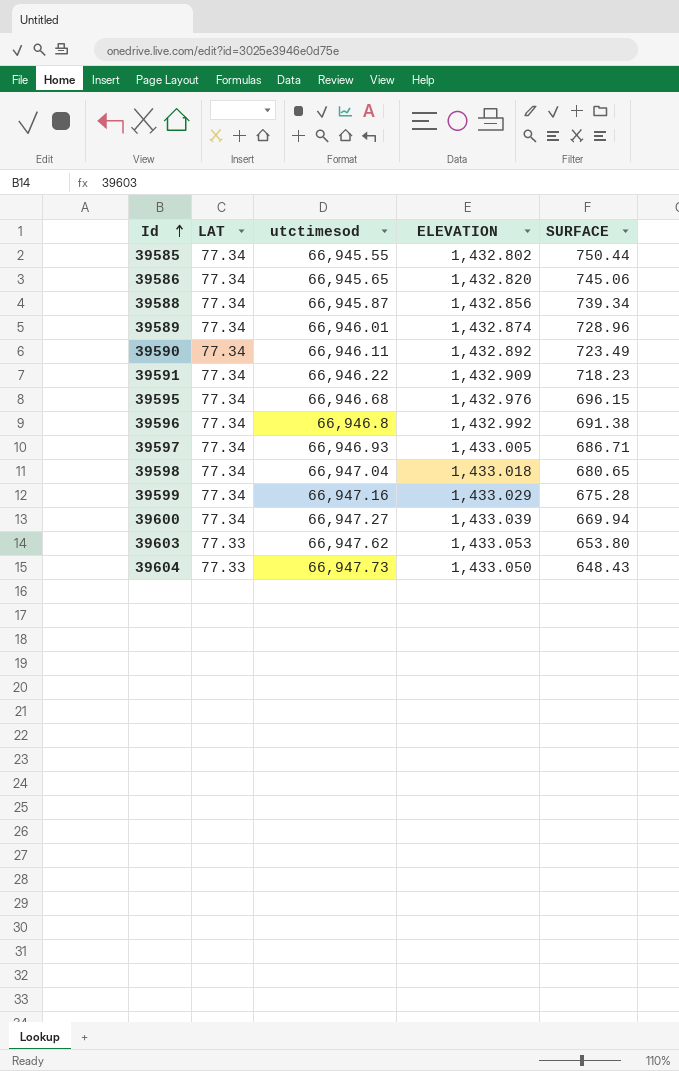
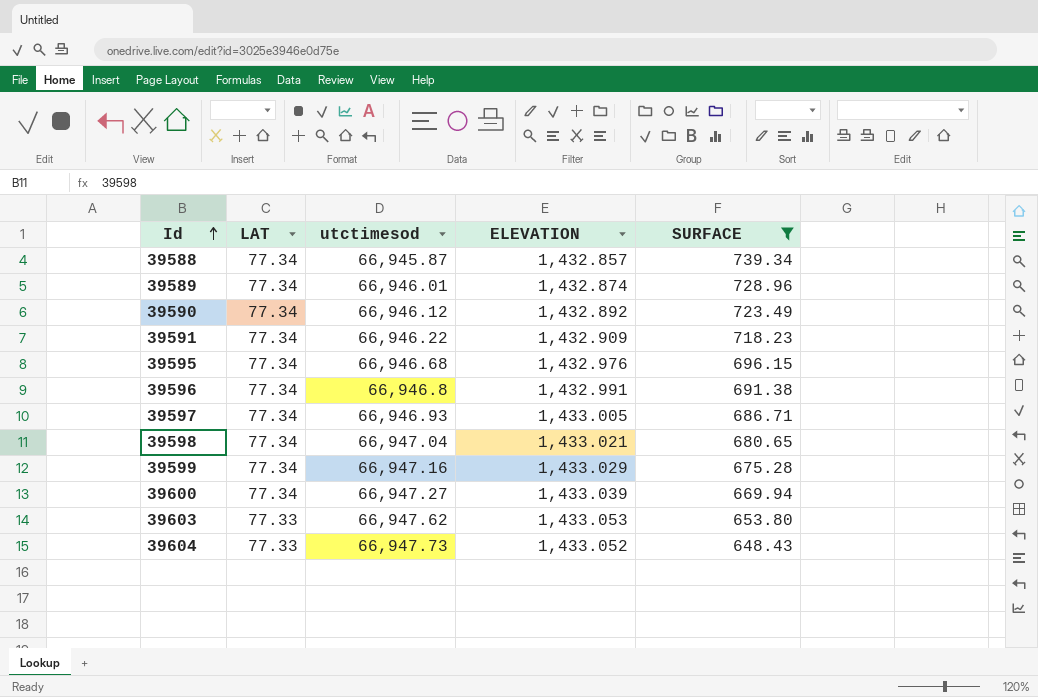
filter: none -> SURFACE <= 739.34
39588 | ELEVATION: 1,432.856 -> 1,432.857
39590 | utctimesod: 66,946.11 -> 66,946.12
39596 | ELEVATION: 1,432.992 -> 1,432.991
39598 | ELEVATION: 1,433.018 -> 1,433.021
39604 | ELEVATION: 1,433.050 -> 1,433.052

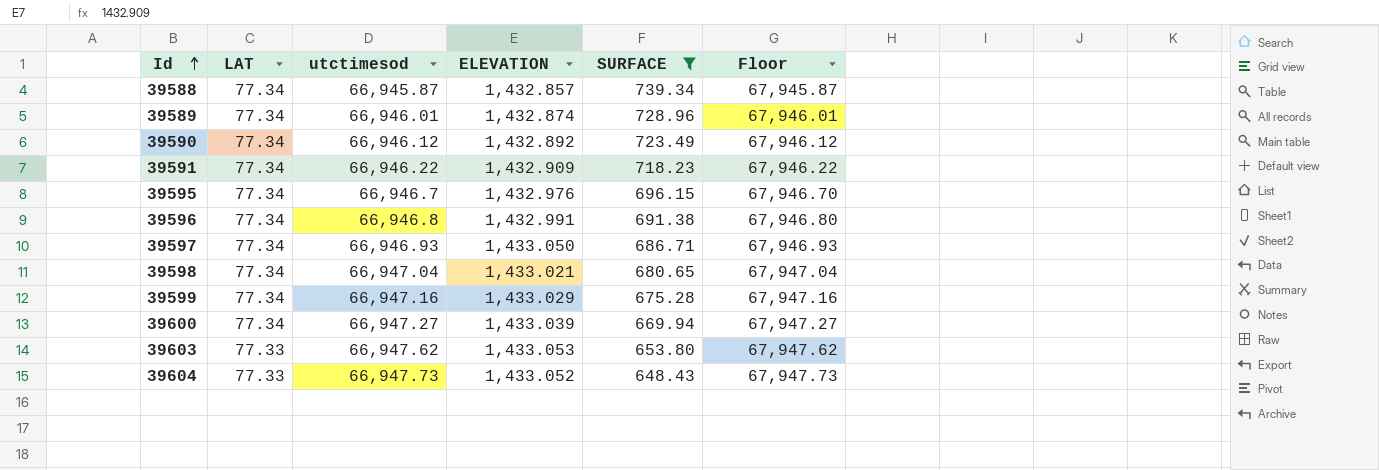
column Floor | formula: none -> [utctimesod] + 1000
39595 | utctimesod: 66,946.68 -> 66,946.7
39597 | ELEVATION: 1,433.005 -> 1,433.050

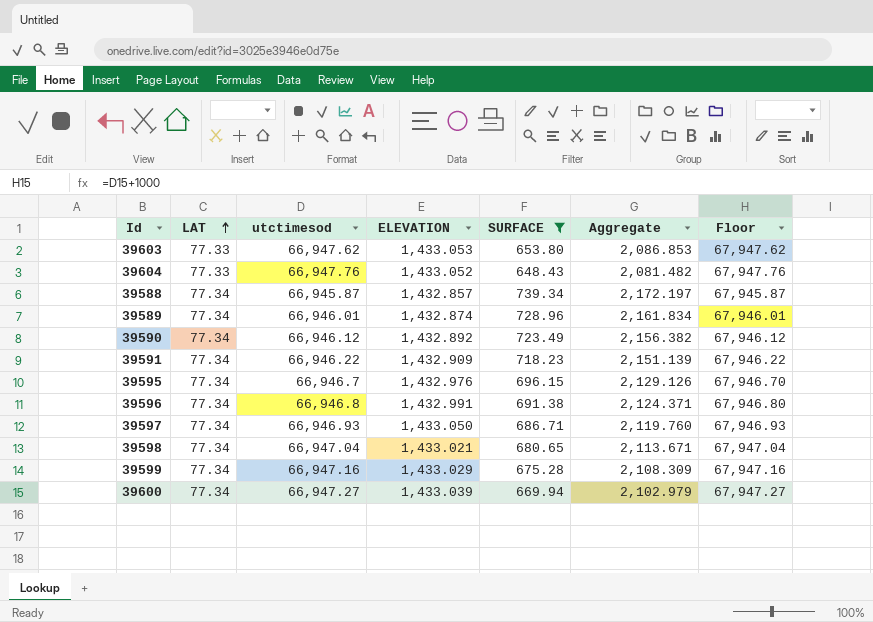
row order: Id ascending -> LAT ascending
column Aggregate | formula: none -> [ELEVATION] + [SURFACE]
39604 | utctimesod: 66,947.73 -> 66,947.76
39604 | Floor: 67,947.73 -> 67,947.76

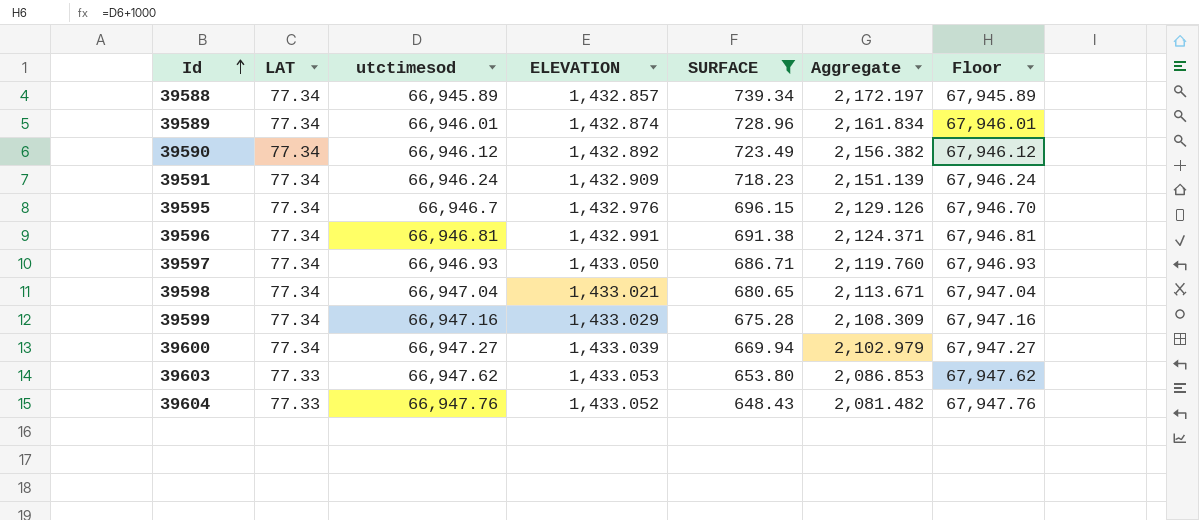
row order: LAT ascending -> Id ascending
39588 | utctimesod: 66,945.87 -> 66,945.89
39588 | Floor: 67,945.87 -> 67,945.89
39591 | utctimesod: 66,946.22 -> 66,946.24
39591 | Floor: 67,946.22 -> 67,946.24
39596 | utctimesod: 66,946.8 -> 66,946.81
39596 | Floor: 67,946.80 -> 67,946.81

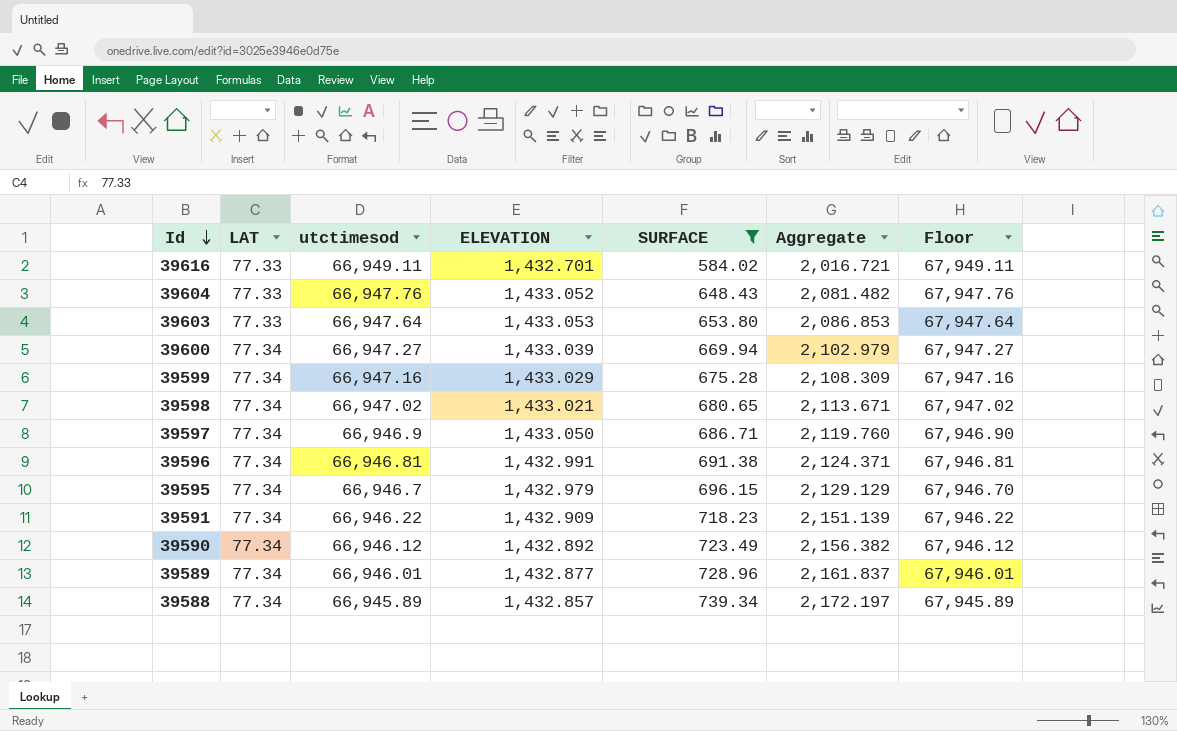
row order: Id ascending -> Id descending
row 39616: none -> 77.33 | 66,949.11 | 1,432.701 | 584.02 | 2,016.721 | 67,949.11
39603 | utctimesod: 66,947.62 -> 66,947.64
39603 | Floor: 67,947.62 -> 67,947.64
39598 | utctimesod: 66,947.04 -> 66,947.02
39598 | Floor: 67,947.04 -> 67,947.02
39597 | utctimesod: 66,946.93 -> 66,946.9
39597 | Floor: 67,946.93 -> 67,946.90
39595 | ELEVATION: 1,432.976 -> 1,432.979
39595 | Aggregate: 2,129.126 -> 2,129.129
39591 | utctimesod: 66,946.24 -> 66,946.22
39591 | Floor: 67,946.24 -> 67,946.22
39589 | ELEVATION: 1,432.874 -> 1,432.877
39589 | Aggregate: 2,161.834 -> 2,161.837

